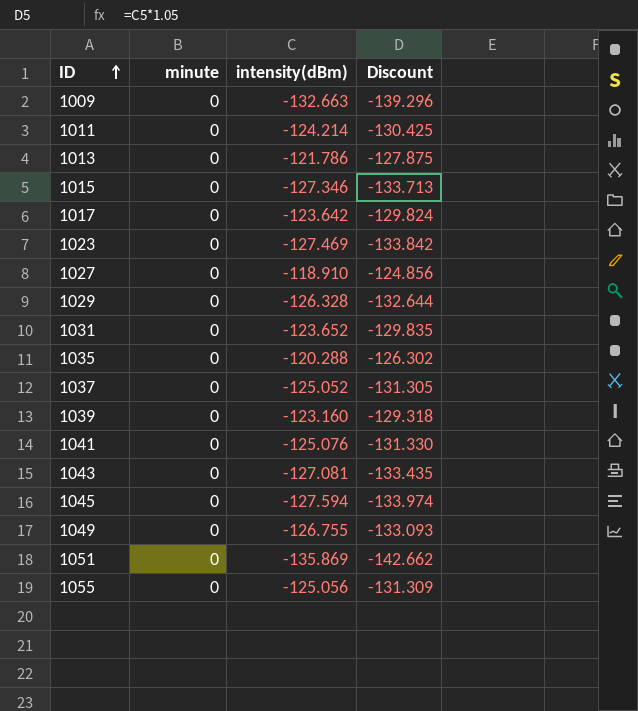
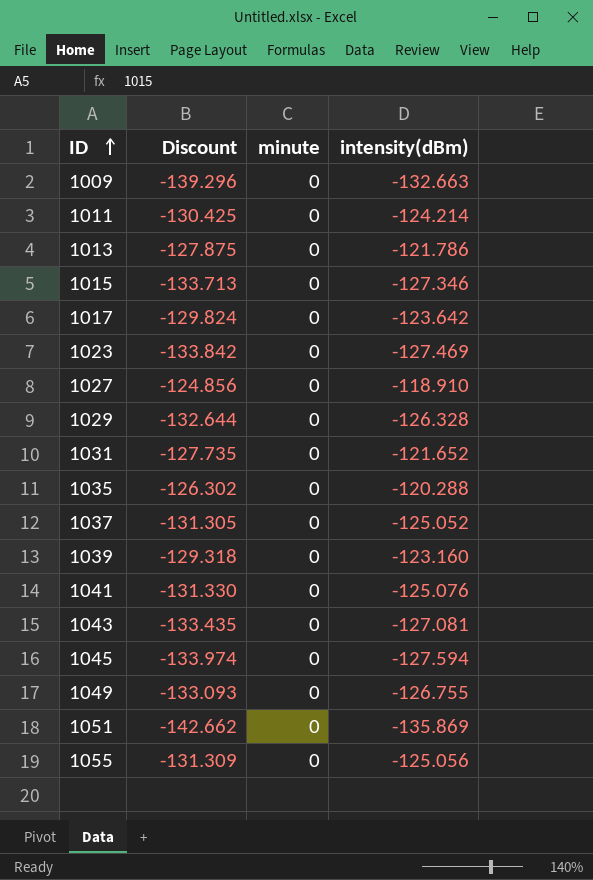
column Discount | position: 4 -> 2
1031 | Discount: -129.835 -> -127.735
1031 | intensity(dBm): -123.652 -> -121.652

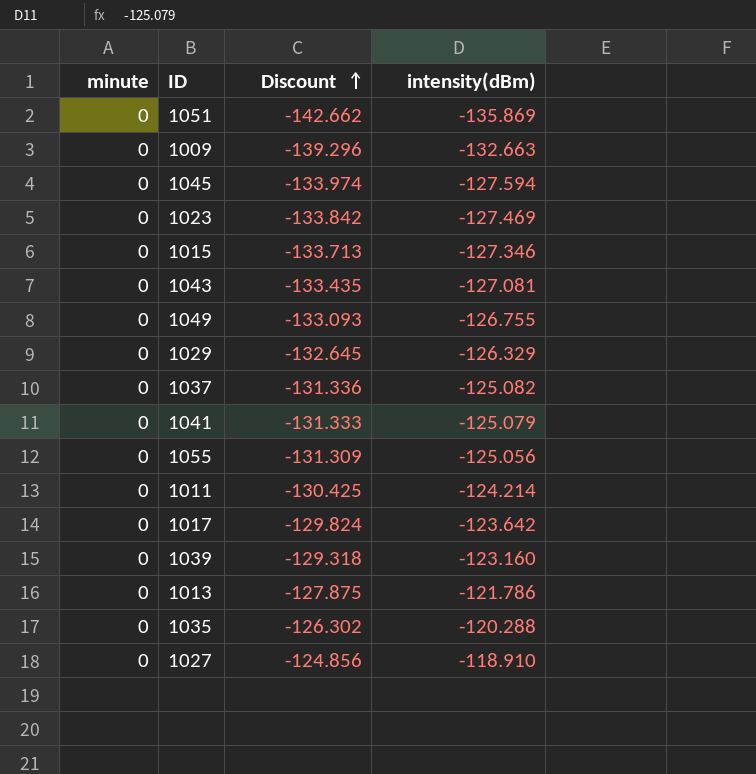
row order: ID ascending -> Discount ascending
column minute | position: 3 -> 1
row 1031: -127.735 | 0 | -121.652 -> none
1029 | Discount: -132.644 -> -132.645
1029 | intensity(dBm): -126.328 -> -126.329
1037 | Discount: -131.305 -> -131.336
1037 | intensity(dBm): -125.052 -> -125.082
1041 | Discount: -131.330 -> -131.333
1041 | intensity(dBm): -125.076 -> -125.079

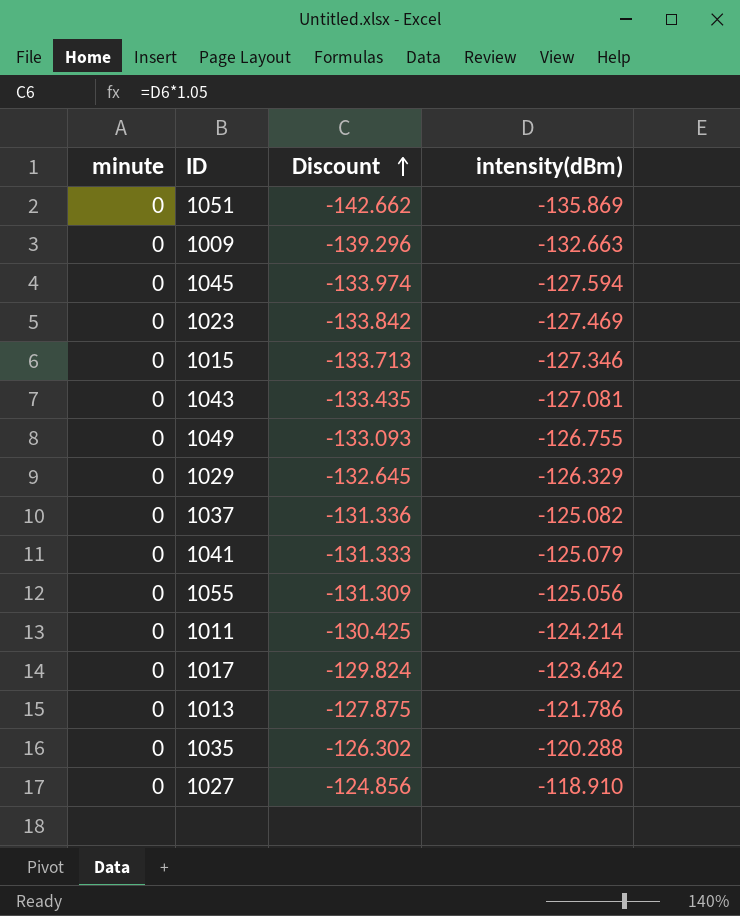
row 1039: 0 | -129.318 | -123.160 -> none

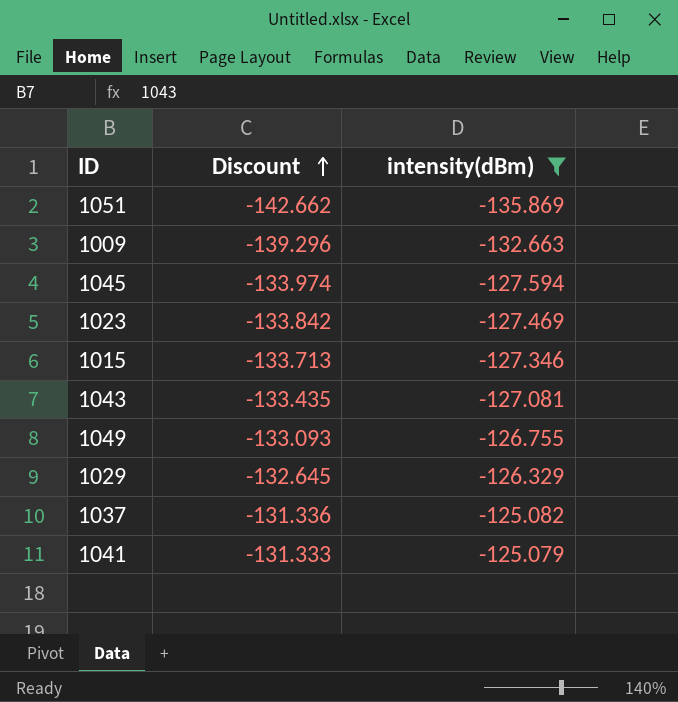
filter: none -> intensity(dBm) <= -125.079
column minute | position: 1 -> none

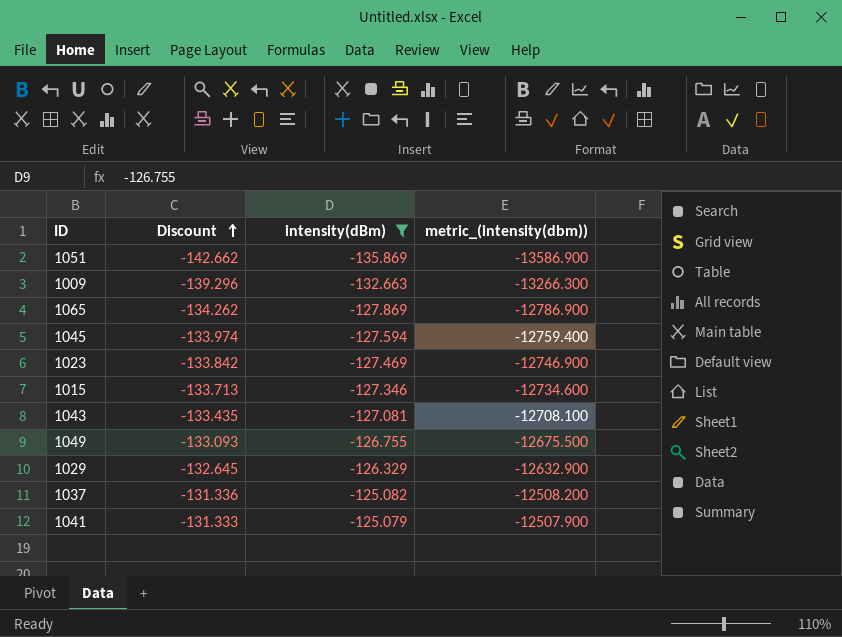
column metric_(intensity(dbm)) | formula: none -> [intensity(dBm)] * 100
row 1065: none -> -134.262 | -127.869 | -12786.900

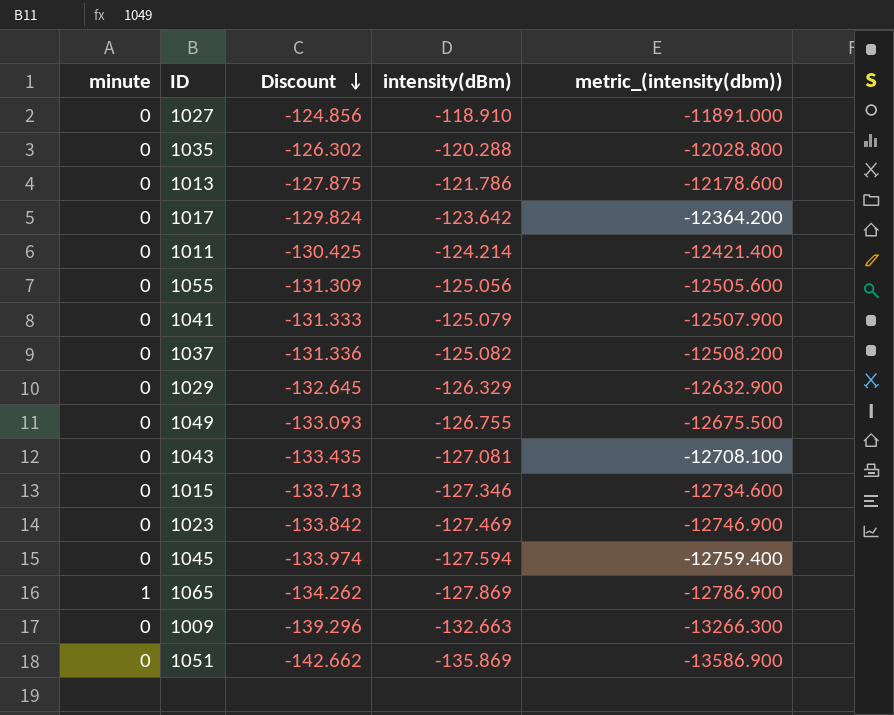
filter: intensity(dBm) <= -125.079 -> none
row order: Discount ascending -> Discount descending
column minute | position: none -> 1

